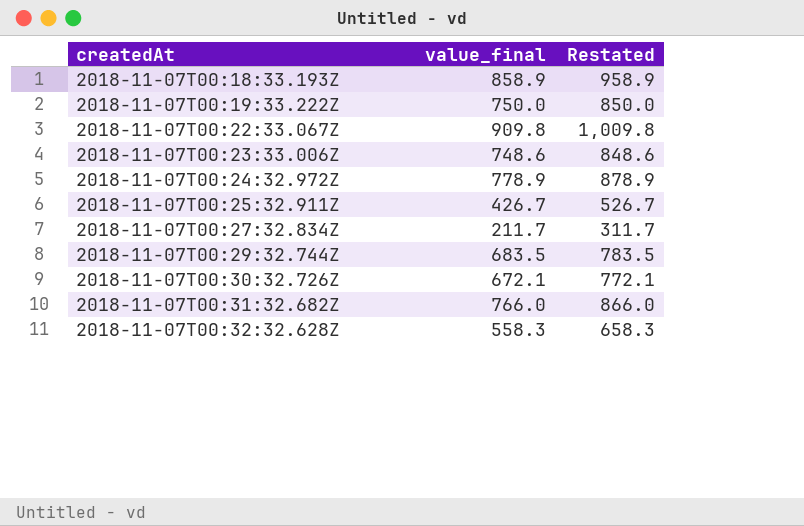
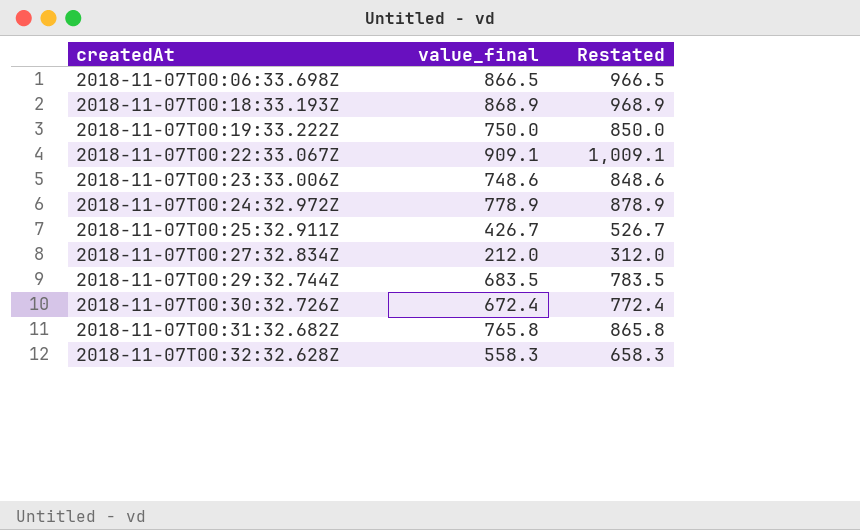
row 2018-11-07T00:06:33.698Z: none -> 866.5 | 966.5
2018-11-07T00:18:33.193Z | value_final: 858.9 -> 868.9
2018-11-07T00:18:33.193Z | Restated: 958.9 -> 968.9
2018-11-07T00:22:33.067Z | value_final: 909.8 -> 909.1
2018-11-07T00:22:33.067Z | Restated: 1,009.8 -> 1,009.1
2018-11-07T00:27:32.834Z | value_final: 211.7 -> 212.0
2018-11-07T00:27:32.834Z | Restated: 311.7 -> 312.0
2018-11-07T00:30:32.726Z | value_final: 672.1 -> 672.4
2018-11-07T00:30:32.726Z | Restated: 772.1 -> 772.4
2018-11-07T00:31:32.682Z | value_final: 766.0 -> 765.8
2018-11-07T00:31:32.682Z | Restated: 866.0 -> 865.8

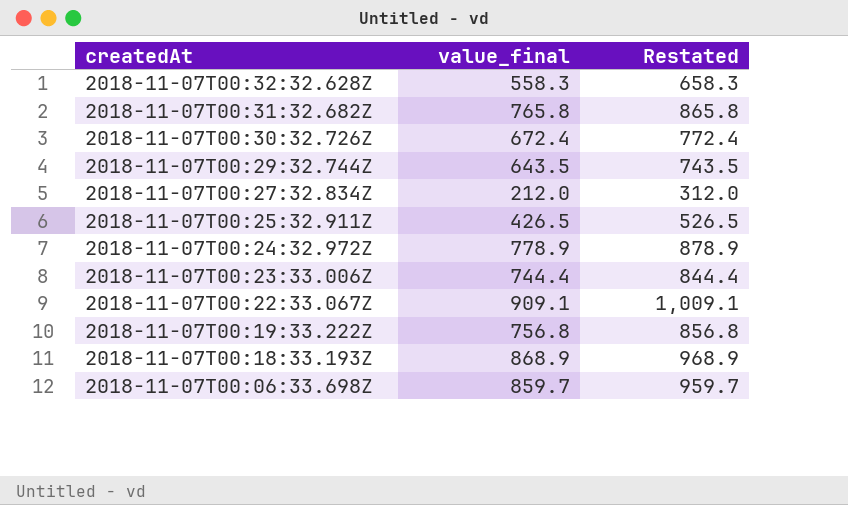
row order: createdAt ascending -> createdAt descending
2018-11-07T00:29:32.744Z | value_final: 683.5 -> 643.5
2018-11-07T00:29:32.744Z | Restated: 783.5 -> 743.5
2018-11-07T00:25:32.911Z | value_final: 426.7 -> 426.5
2018-11-07T00:25:32.911Z | Restated: 526.7 -> 526.5
2018-11-07T00:23:33.006Z | value_final: 748.6 -> 744.4
2018-11-07T00:23:33.006Z | Restated: 848.6 -> 844.4
2018-11-07T00:19:33.222Z | value_final: 750.0 -> 756.8
2018-11-07T00:19:33.222Z | Restated: 850.0 -> 856.8
2018-11-07T00:06:33.698Z | value_final: 866.5 -> 859.7
2018-11-07T00:06:33.698Z | Restated: 966.5 -> 959.7

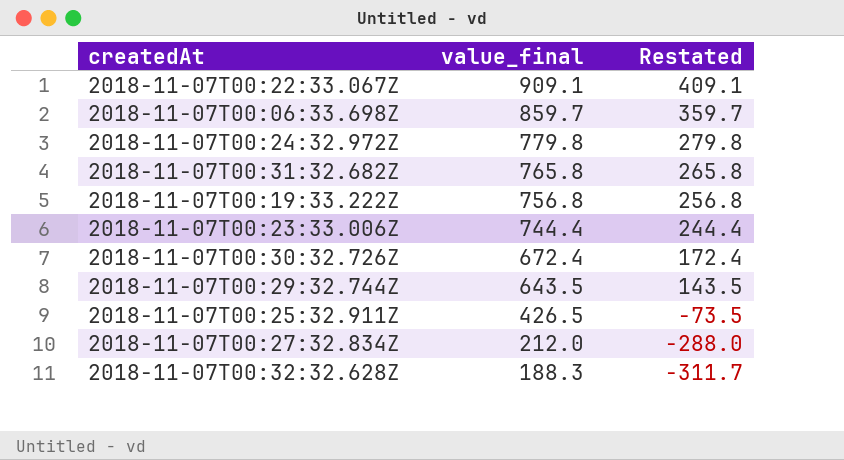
row order: createdAt descending -> value_final descending
column Restated | formula: [value_final] + 100 -> [value_final] - 500
row 2018-11-07T00:18:33.193Z: 868.9 | 968.9 -> none
2018-11-07T00:24:32.972Z | value_final: 778.9 -> 779.8
2018-11-07T00:32:32.628Z | value_final: 558.3 -> 188.3

